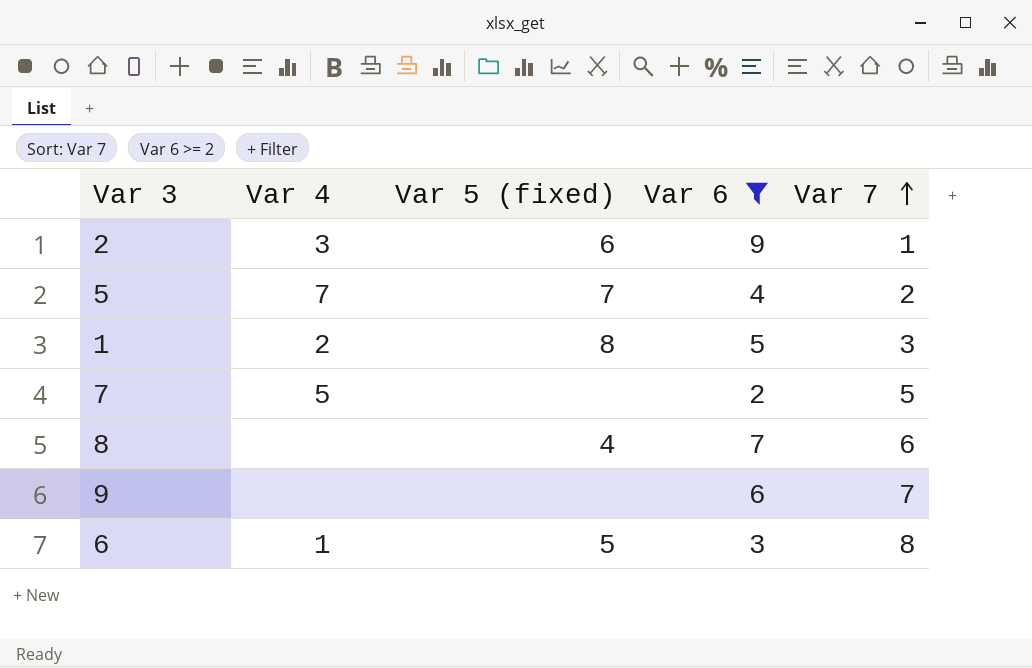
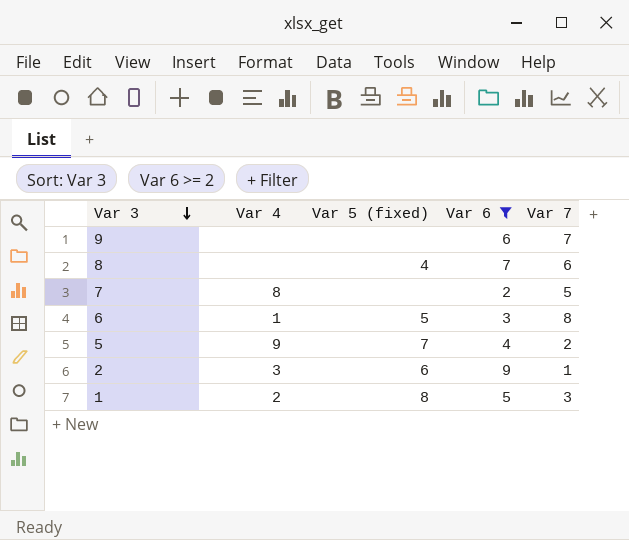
row order: Var 7 ascending -> Var 3 descending
7 | Var 4: 5 -> 8
5 | Var 4: 7 -> 9

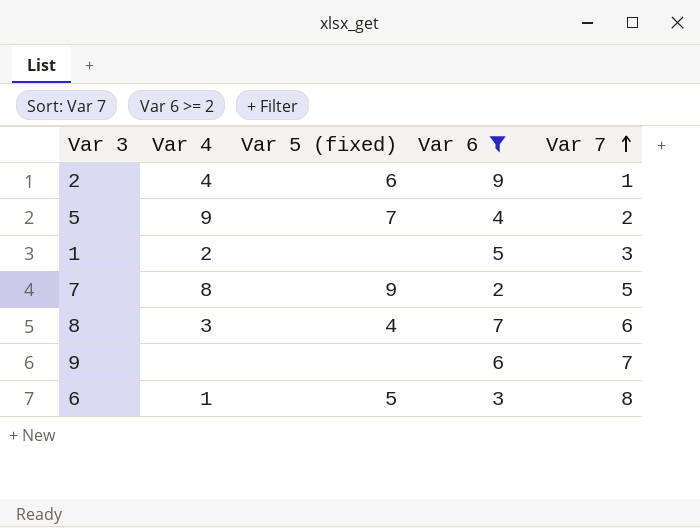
row order: Var 3 descending -> Var 7 ascending
2 | Var 4: 3 -> 4
1 | Var 5 (fixed): 8 -> none
7 | Var 5 (fixed): none -> 9
8 | Var 4: none -> 3

